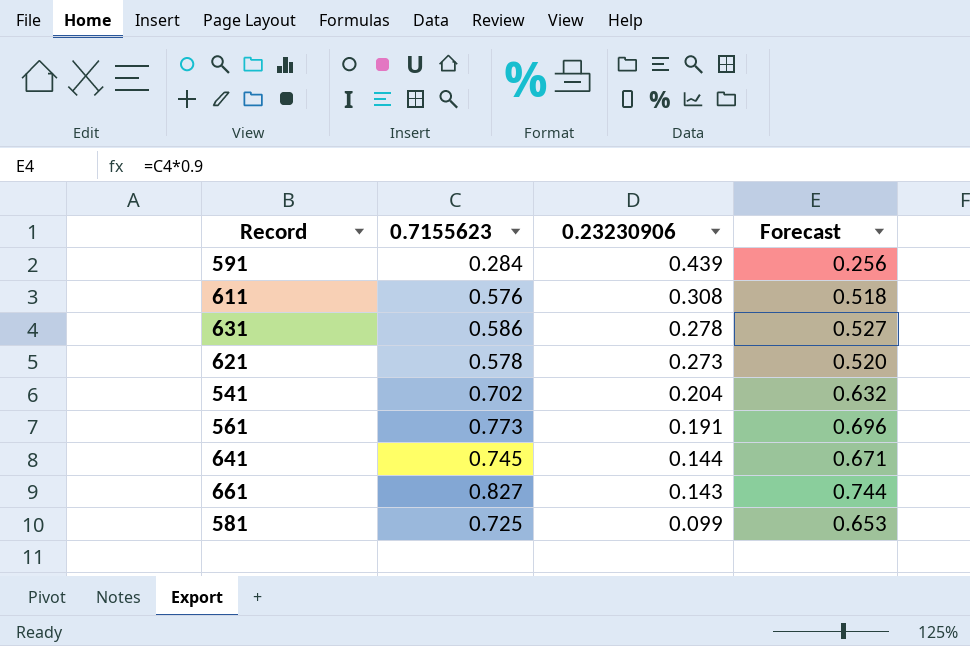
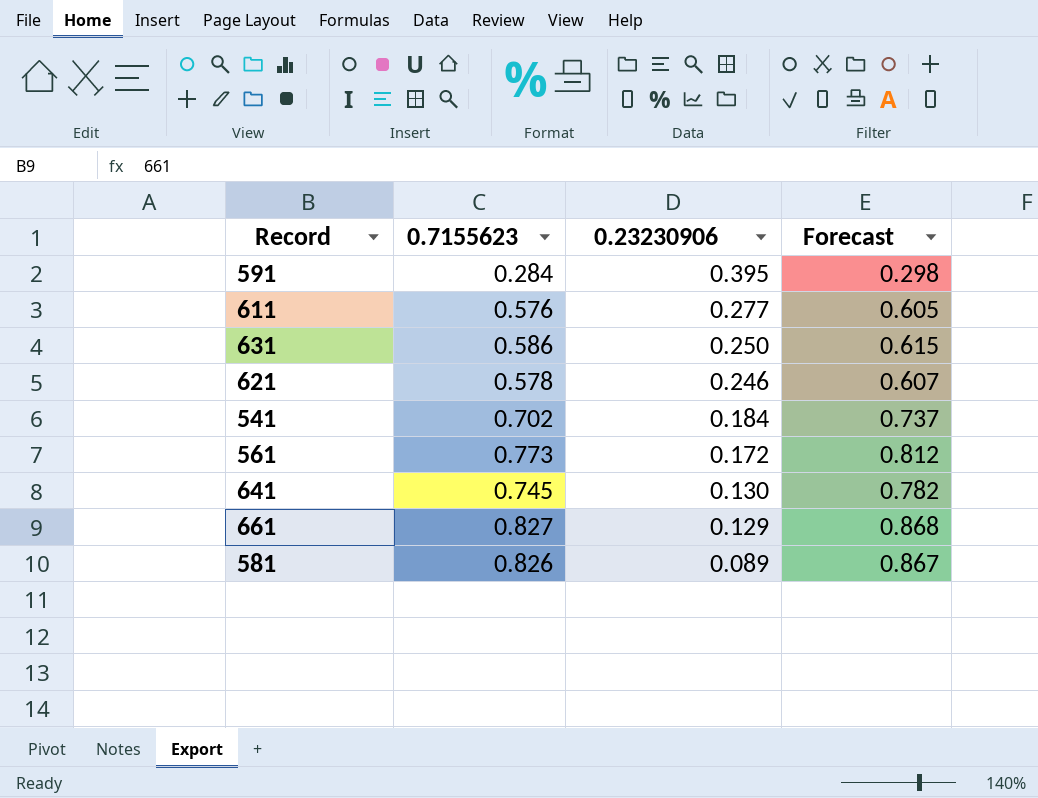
column Forecast | formula: [0.7155623] * 0.9 -> [0.7155623] * 1.05
591 | 0.23230906: 0.439 -> 0.395
611 | 0.23230906: 0.308 -> 0.277
631 | 0.23230906: 0.278 -> 0.250
621 | 0.23230906: 0.273 -> 0.246
541 | 0.23230906: 0.204 -> 0.184
561 | 0.23230906: 0.191 -> 0.172
641 | 0.23230906: 0.144 -> 0.130
661 | 0.23230906: 0.143 -> 0.129
581 | 0.7155623: 0.725 -> 0.826
581 | 0.23230906: 0.099 -> 0.089

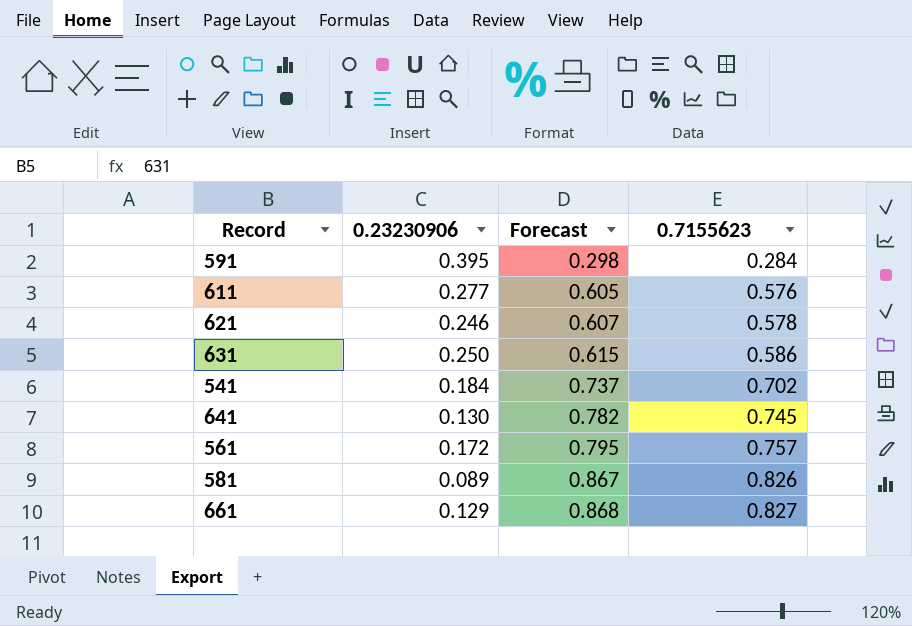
row order: 0.23230906 descending -> Forecast ascending
column 0.7155623 | position: 2 -> 4
561 | Forecast: 0.812 -> 0.795
561 | 0.7155623: 0.773 -> 0.757

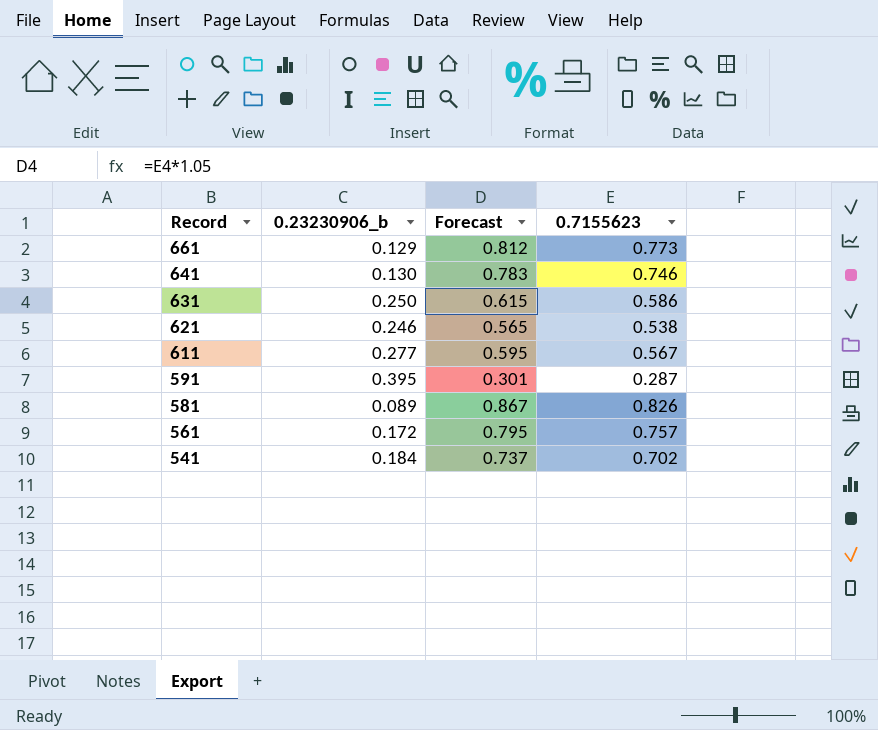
row order: Forecast ascending -> Record descending
column name: 0.23230906 -> 0.23230906_b
661 | Forecast: 0.868 -> 0.812
661 | 0.7155623: 0.827 -> 0.773
641 | Forecast: 0.782 -> 0.783
641 | 0.7155623: 0.745 -> 0.746
621 | Forecast: 0.607 -> 0.565
621 | 0.7155623: 0.578 -> 0.538
611 | Forecast: 0.605 -> 0.595
611 | 0.7155623: 0.576 -> 0.567
591 | Forecast: 0.298 -> 0.301
591 | 0.7155623: 0.284 -> 0.287

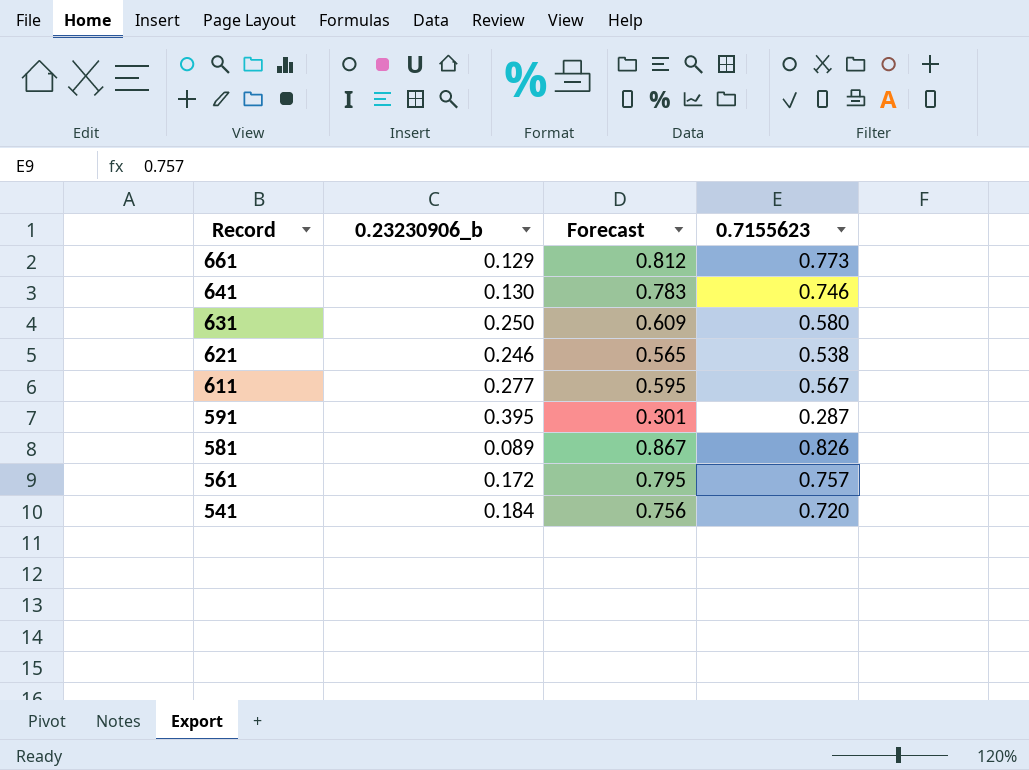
631 | Forecast: 0.615 -> 0.609
631 | 0.7155623: 0.586 -> 0.580
541 | Forecast: 0.737 -> 0.756
541 | 0.7155623: 0.702 -> 0.720

